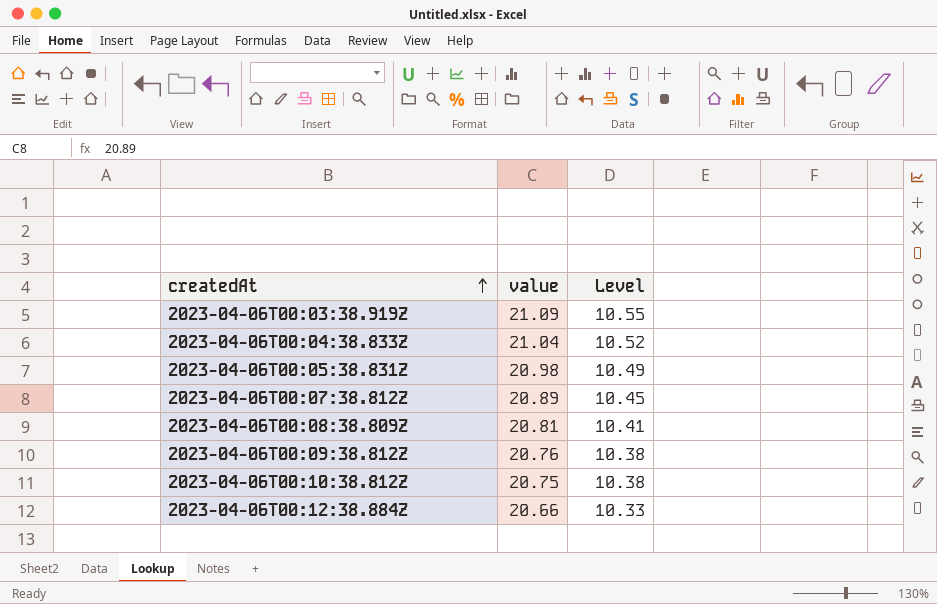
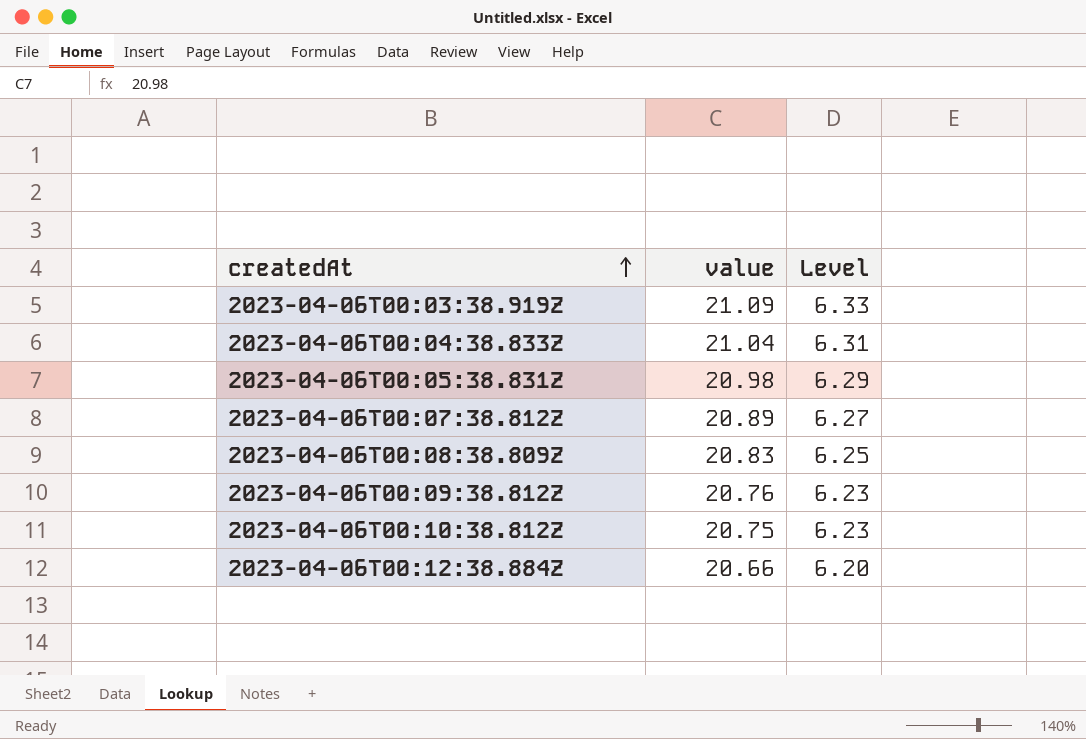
column Level | formula: [value] * 0.5 -> [value] * 0.3
2023-04-06T00:08:38.809Z | value: 20.81 -> 20.83

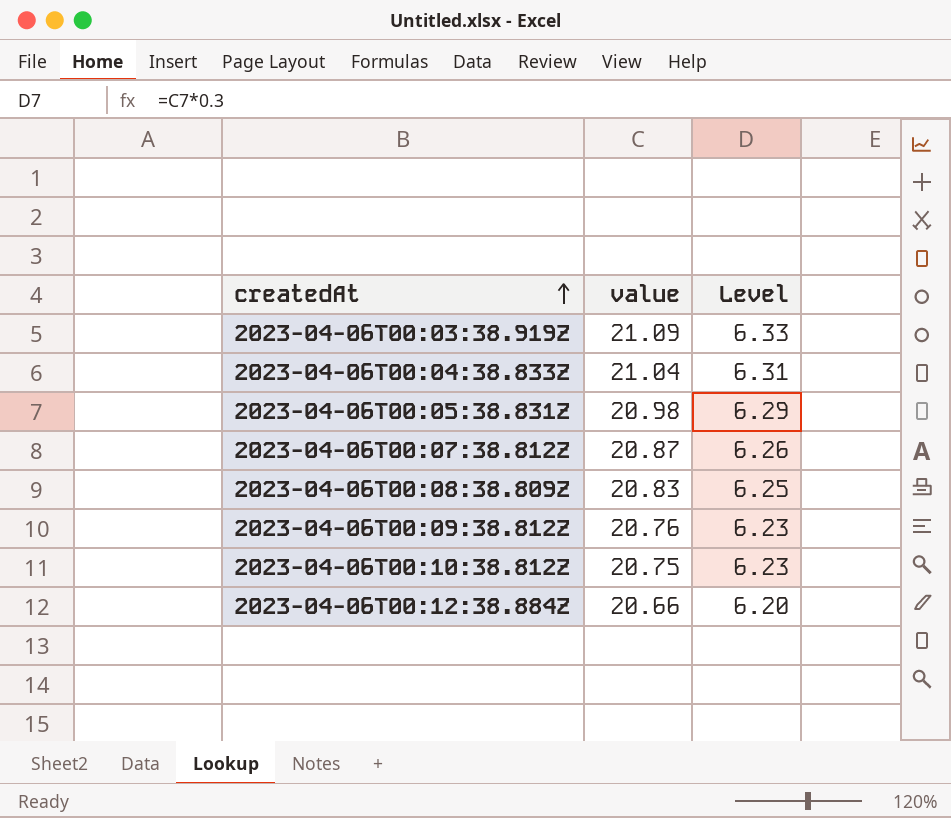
2023-04-06T00:07:38.812Z | value: 20.89 -> 20.87
2023-04-06T00:07:38.812Z | Level: 6.27 -> 6.26

